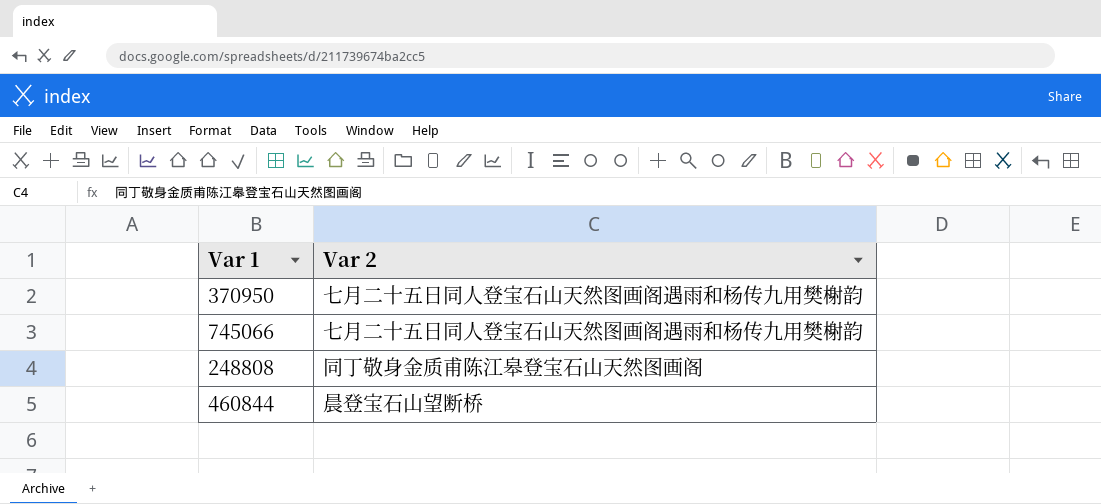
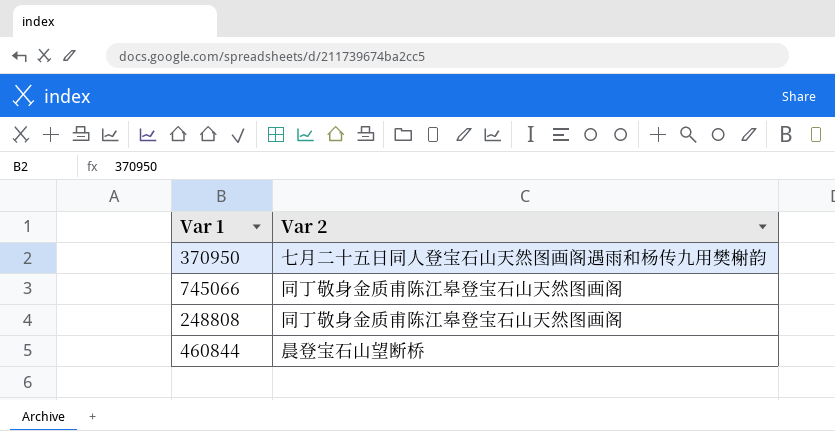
745066 | Var 2: 七月二十五日同人登宝石山天然图画阁遇雨和杨传九用樊榭韵 -> 同丁敬身金质甫陈江皋登宝石山天然图画阁

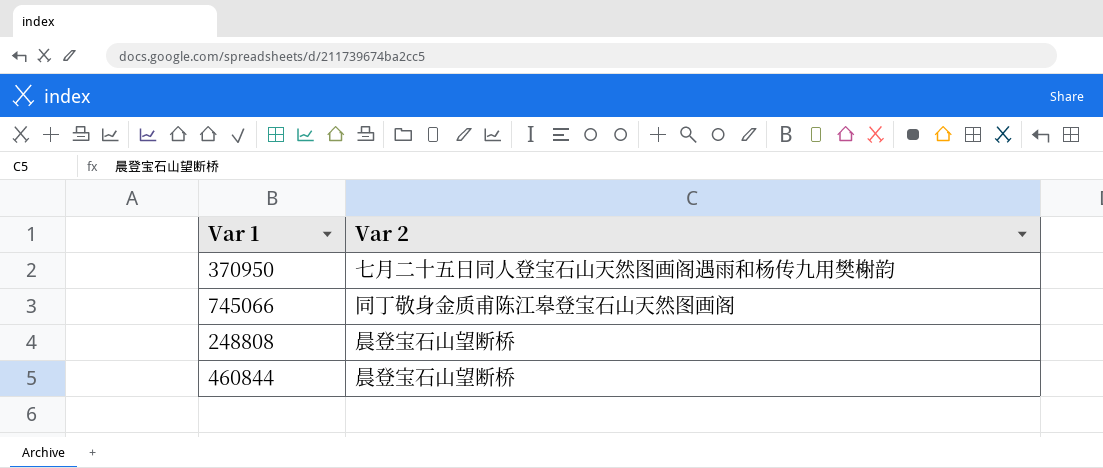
248808 | Var 2: 同丁敬身金质甫陈江皋登宝石山天然图画阁 -> 晨登宝石山望断桥

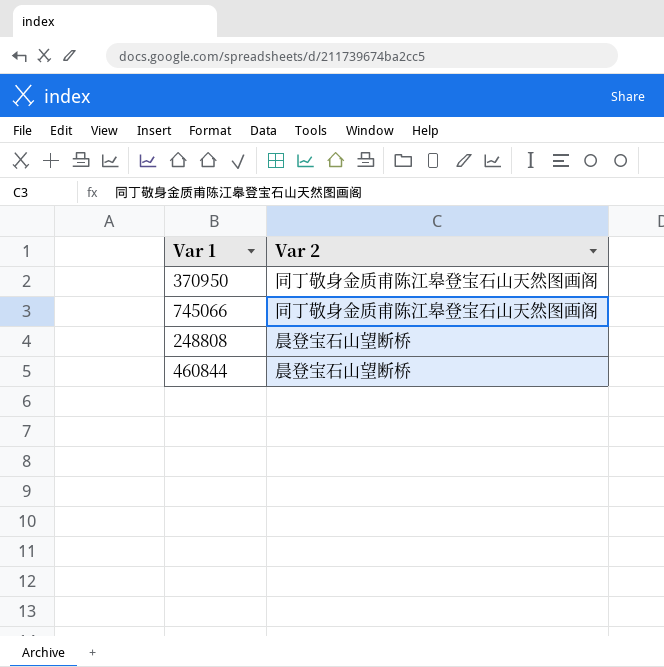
370950 | Var 2: 七月二十五日同人登宝石山天然图画阁遇雨和杨传九用樊榭韵 -> 同丁敬身金质甫陈江皋登宝石山天然图画阁

